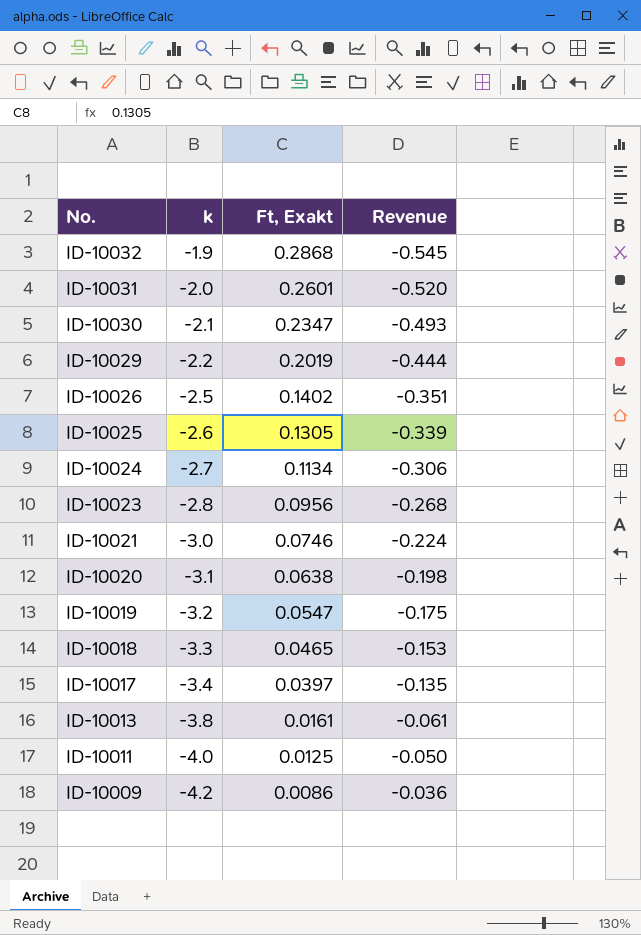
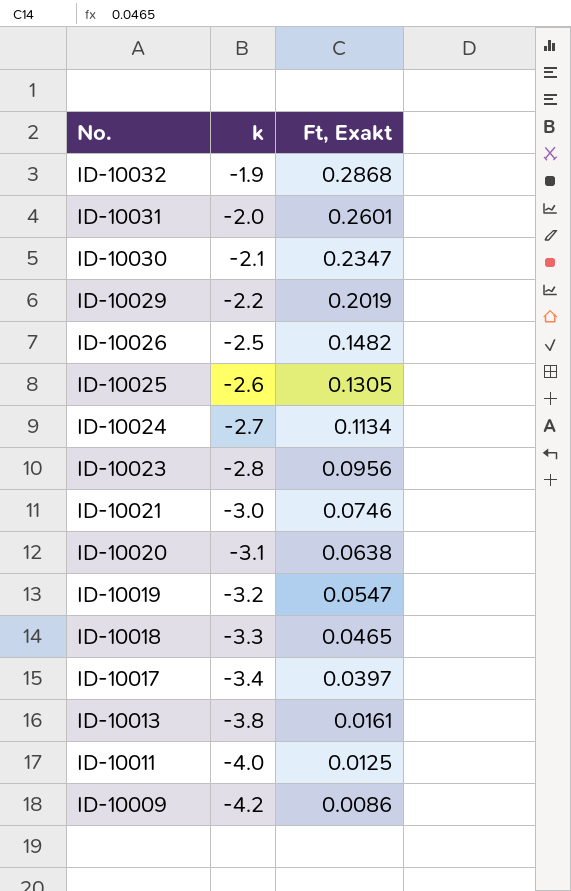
column Revenue | formula: [k] * [Ft, Exakt] -> none
ID-10026 | Ft, Exakt: 0.1402 -> 0.1482

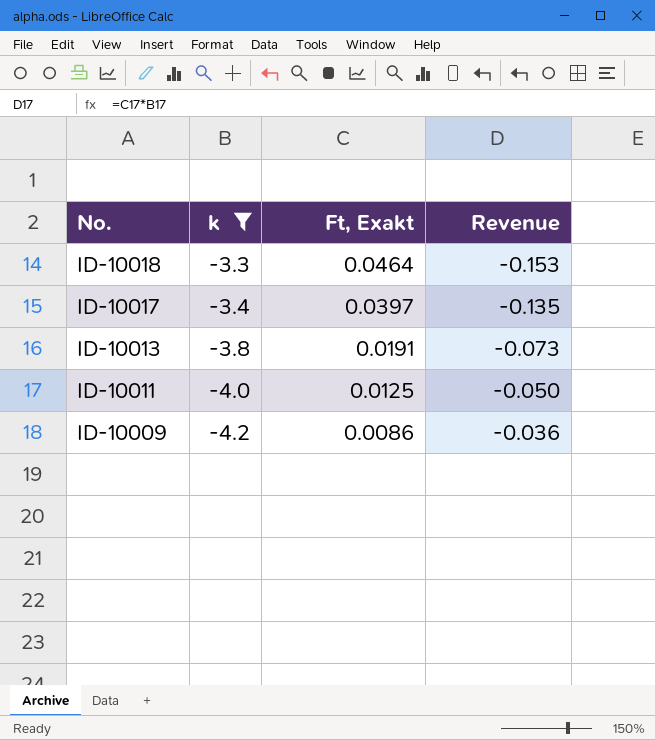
filter: none -> k <= -3.3
column Revenue | formula: none -> [k] * [Ft, Exakt]
ID-10018 | Ft, Exakt: 0.0465 -> 0.0464
ID-10013 | Ft, Exakt: 0.0161 -> 0.0191

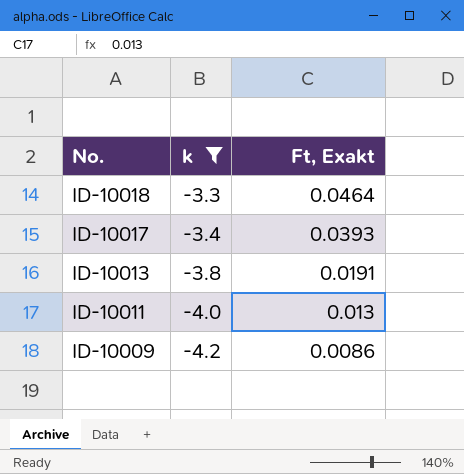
column Revenue | formula: [k] * [Ft, Exakt] -> none
ID-10017 | Ft, Exakt: 0.0397 -> 0.0393
ID-10011 | Ft, Exakt: 0.0125 -> 0.013

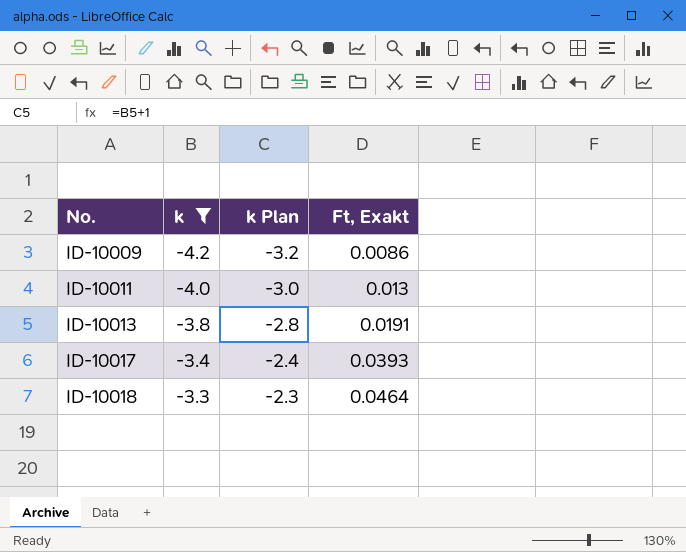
row order: No. descending -> No. ascending
column k Plan | formula: none -> [k] + 1

